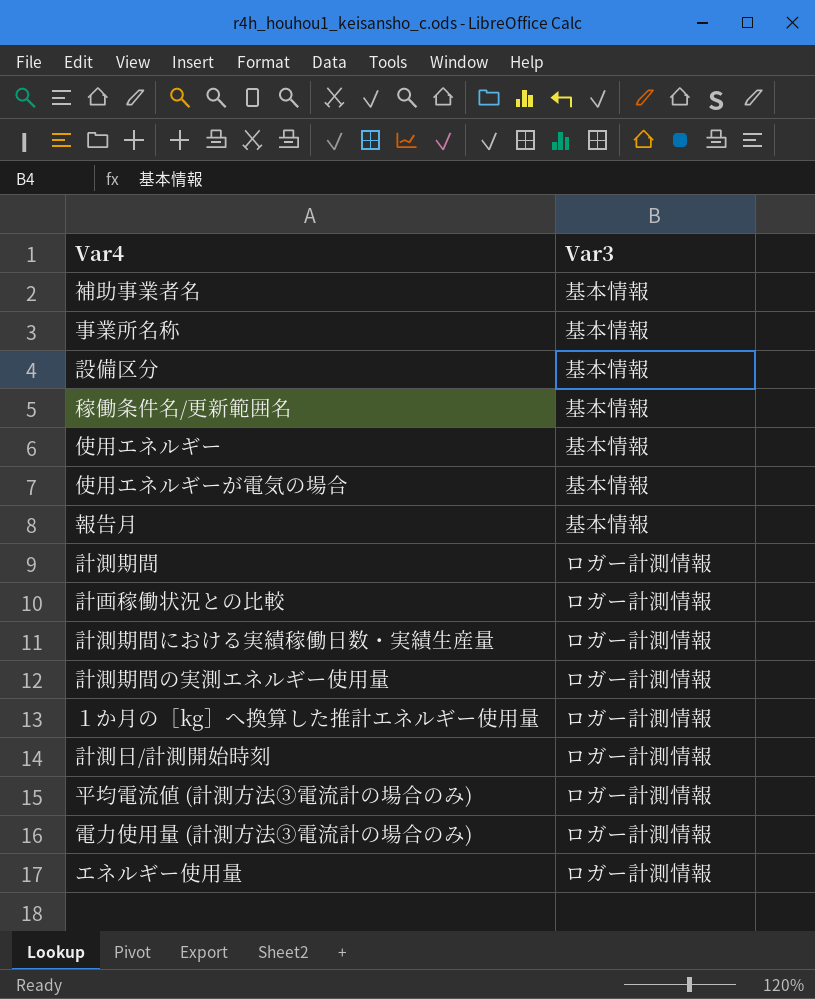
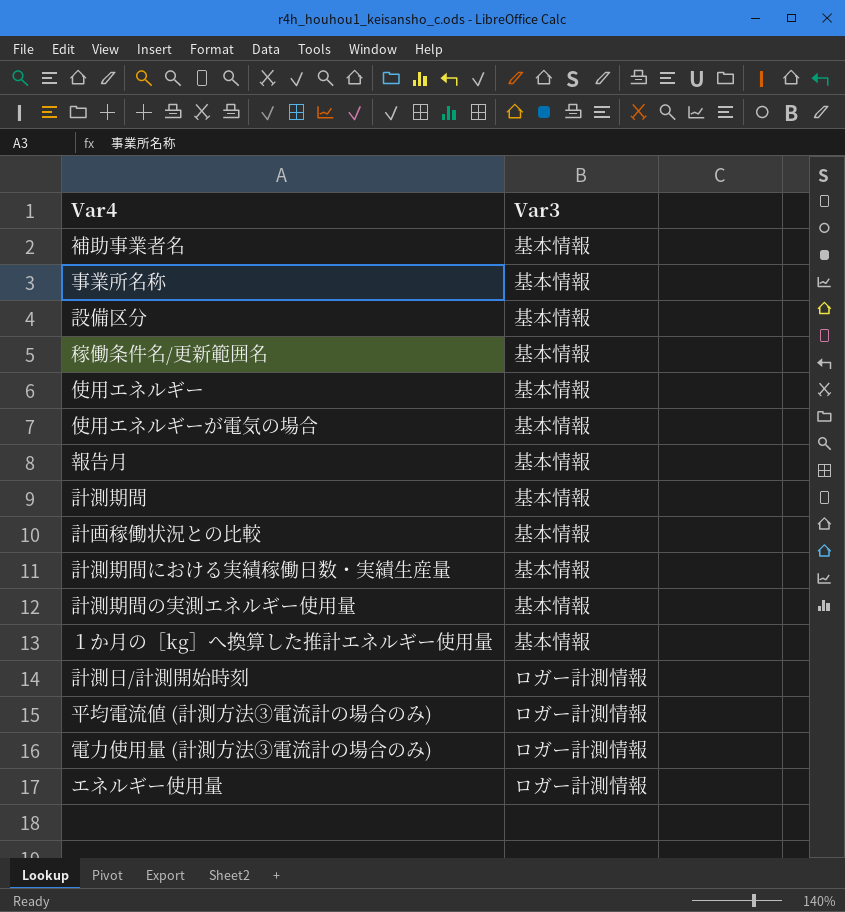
計測期間 | Var3: ロガー計測情報 -> 基本情報
計画稼働状況との比較 | Var3: ロガー計測情報 -> 基本情報
計測期間における実績稼働日数・実績生産量 | Var3: ロガー計測情報 -> 基本情報
計測期間の実測エネルギー使用量 | Var3: ロガー計測情報 -> 基本情報
１か月の［kg］へ換算した推計エネルギー使用量 | Var3: ロガー計測情報 -> 基本情報

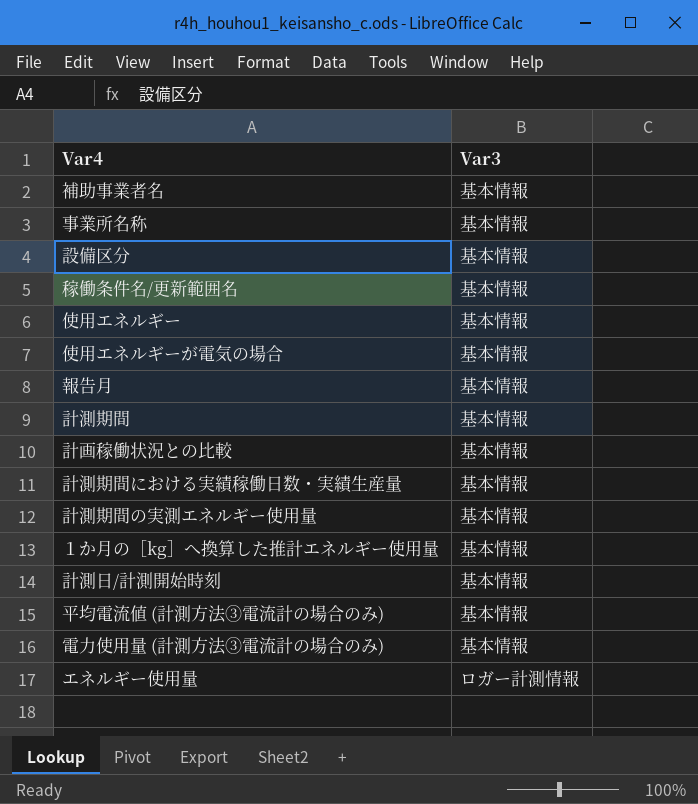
計測日/計測開始時刻 | Var3: ロガー計測情報 -> 基本情報
平均電流値 (計測方法③電流計の場合のみ) | Var3: ロガー計測情報 -> 基本情報
電力使用量 (計測方法③電流計の場合のみ) | Var3: ロガー計測情報 -> 基本情報

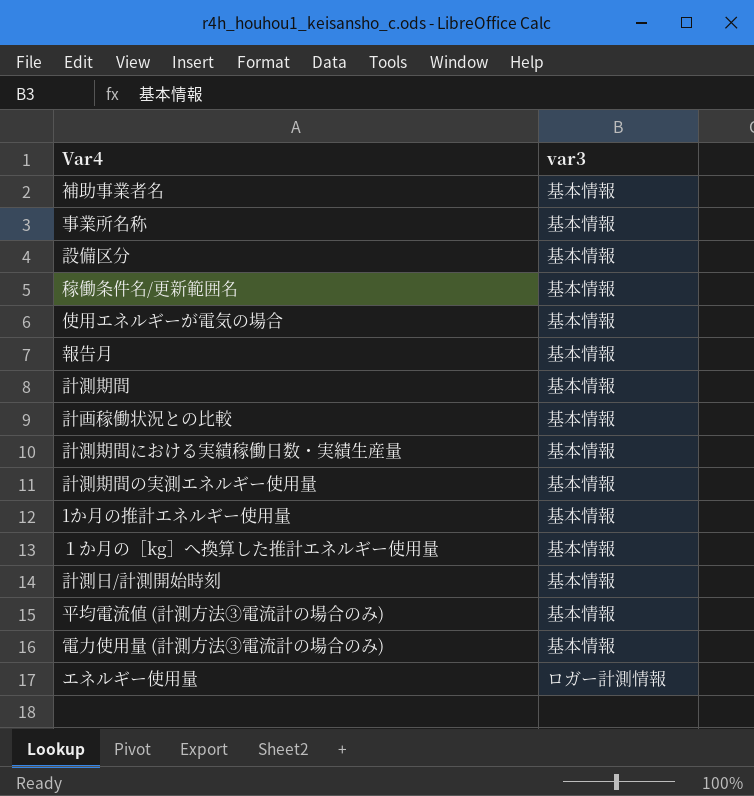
column name: Var3 -> var3
row 使用エネルギー: 基本情報 -> none
row 1か月の推計エネルギー使用量: none -> 基本情報

